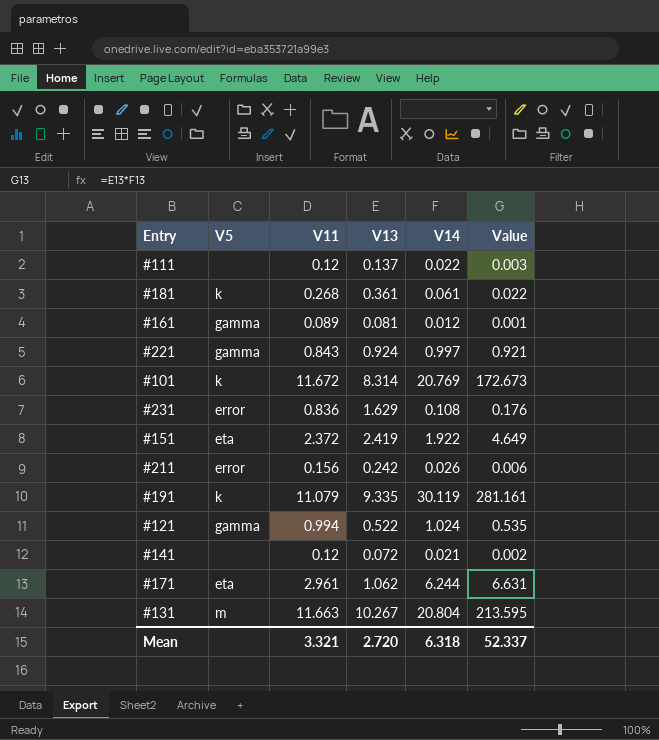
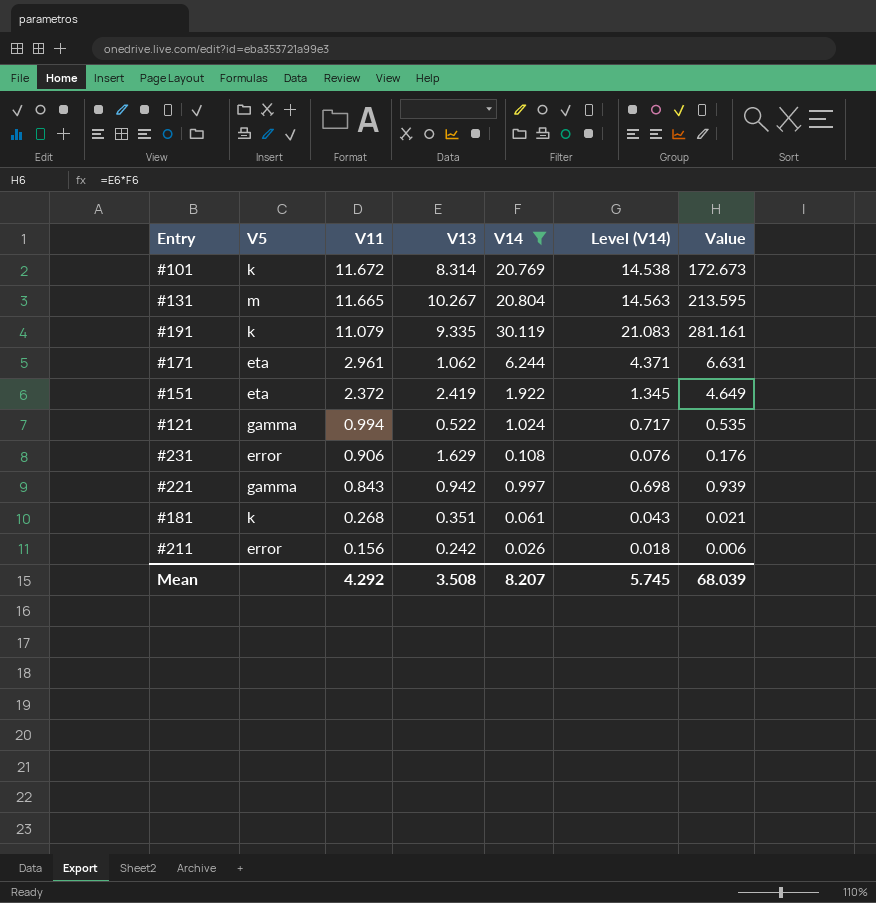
filter: none -> V14 >= 0.026
row order: none -> V11 descending
column Level (V14) | formula: none -> [V14] * 0.7
#131 | V11: 11.663 -> 11.665
#231 | V11: 0.836 -> 0.906
#221 | V13: 0.924 -> 0.942
#221 | Value: 0.921 -> 0.939
#181 | V13: 0.361 -> 0.351
#181 | Value: 0.022 -> 0.021
Mean | V11: 3.321 -> 4.292
Mean | V13: 2.720 -> 3.508
Mean | V14: 6.318 -> 8.207
Mean | Value: 52.337 -> 68.039

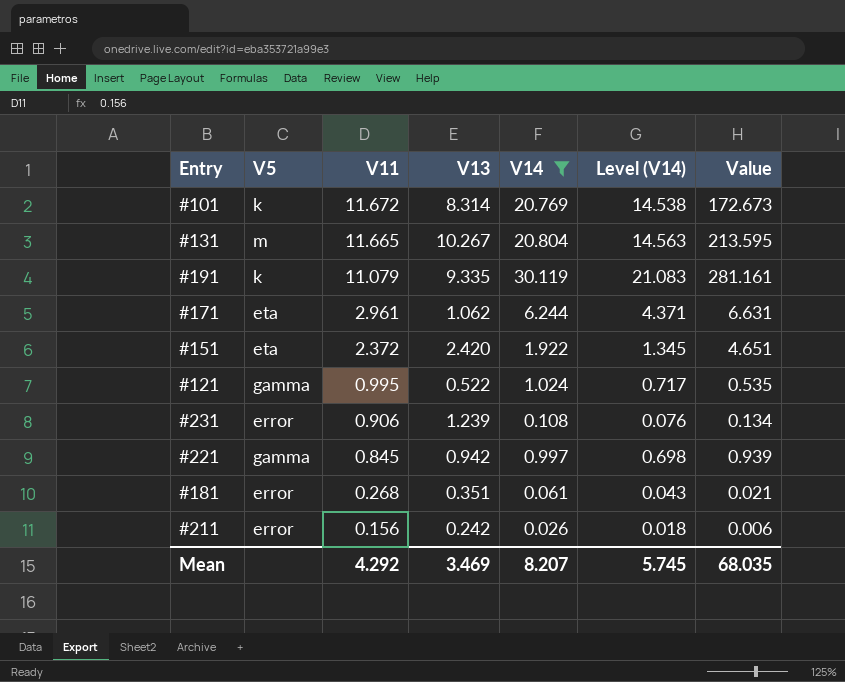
#151 | V13: 2.419 -> 2.420
#151 | Value: 4.649 -> 4.651
#121 | V11: 0.994 -> 0.995
#231 | V13: 1.629 -> 1.239
#231 | Value: 0.176 -> 0.134
#221 | V11: 0.843 -> 0.845
#181 | V5: k -> error
Mean | V13: 3.508 -> 3.469
Mean | Value: 68.039 -> 68.035

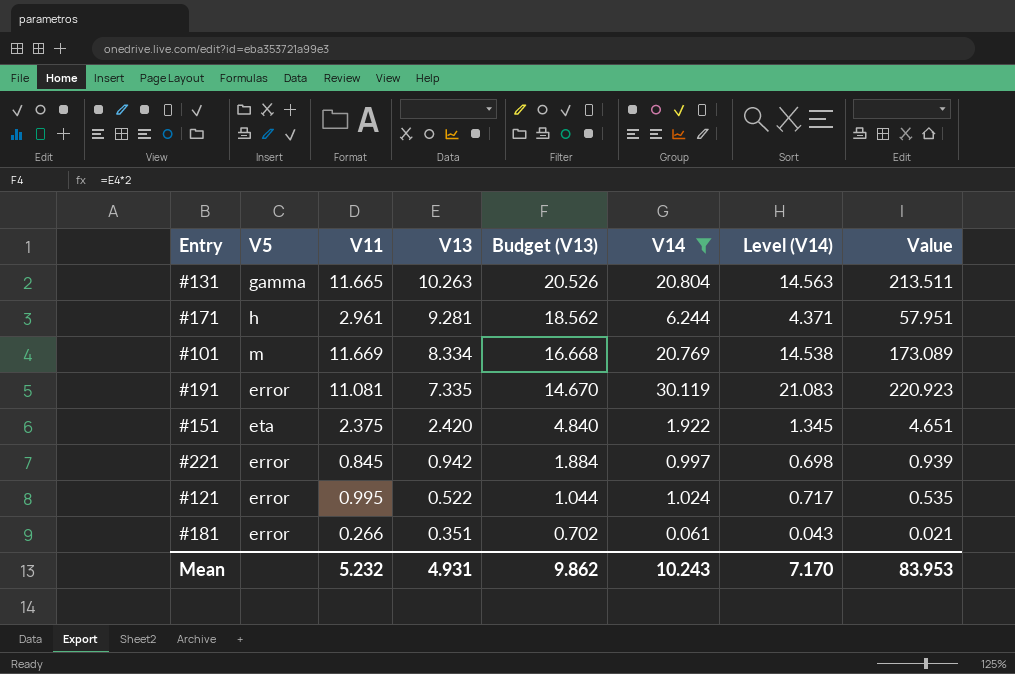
row order: V11 descending -> V13 descending
column Budget (V13) | formula: none -> [V13] * 2
row #231: error | 0.906 | 1.239 | 0.108 | 0.076 | 0.134 -> none
row #211: error | 0.156 | 0.242 | 0.026 | 0.018 | 0.006 -> none
#131 | V5: m -> gamma
#131 | V13: 10.267 -> 10.263
#131 | Value: 213.595 -> 213.511
#171 | V5: eta -> h
#171 | V13: 1.062 -> 9.281
#171 | Value: 6.631 -> 57.951
#101 | V5: k -> m
#101 | V11: 11.672 -> 11.669
#101 | V13: 8.314 -> 8.334
#101 | Value: 172.673 -> 173.089
#191 | V5: k -> error
#191 | V11: 11.079 -> 11.081
#191 | V13: 9.335 -> 7.335
#191 | Value: 281.161 -> 220.923
#151 | V11: 2.372 -> 2.375
#221 | V5: gamma -> error
#121 | V5: gamma -> error
#181 | V11: 0.268 -> 0.266
Mean | V11: 4.292 -> 5.232
Mean | V13: 3.469 -> 4.931
Mean | V14: 8.207 -> 10.243
Mean | Level (V14): 5.745 -> 7.170
Mean | Value: 68.035 -> 83.953

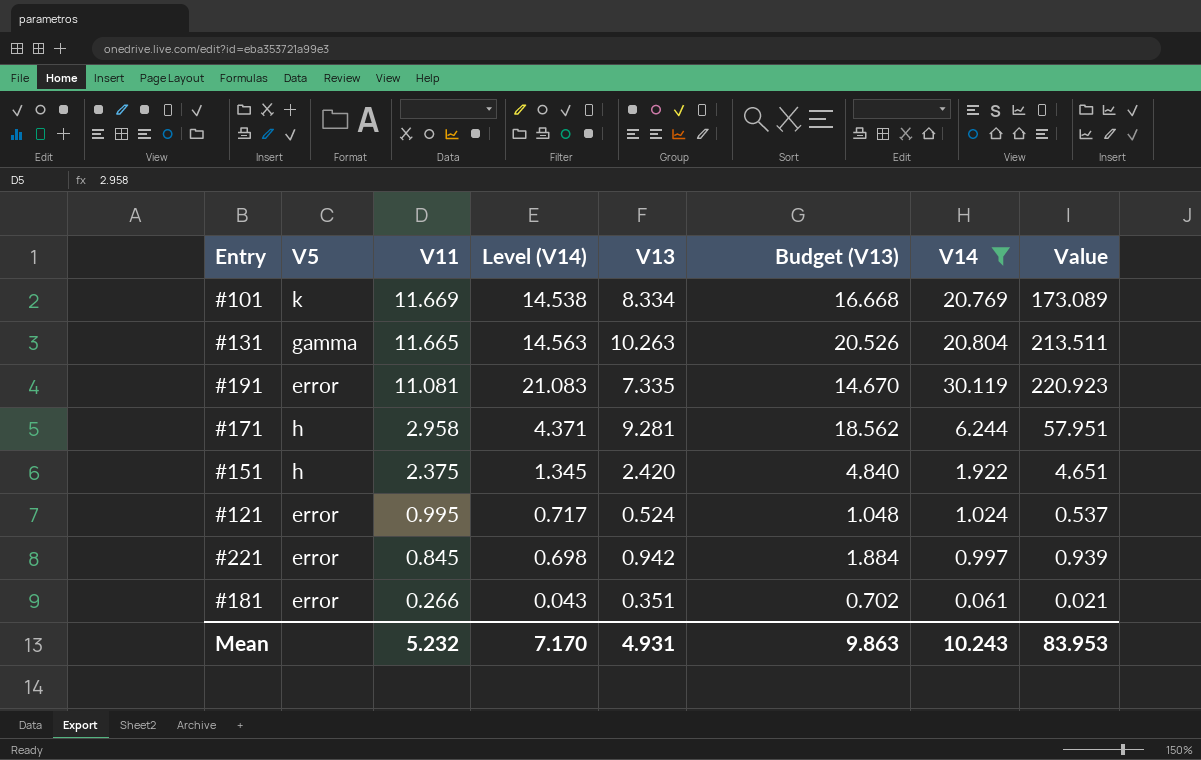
row order: V13 descending -> V11 descending
column Level (V14) | position: 7 -> 4
#101 | V5: m -> k
#171 | V11: 2.961 -> 2.958
#151 | V5: eta -> h
#121 | V13: 0.522 -> 0.524
#121 | Budget (V13): 1.044 -> 1.048
#121 | Value: 0.535 -> 0.537
Mean | Budget (V13): 9.862 -> 9.863

